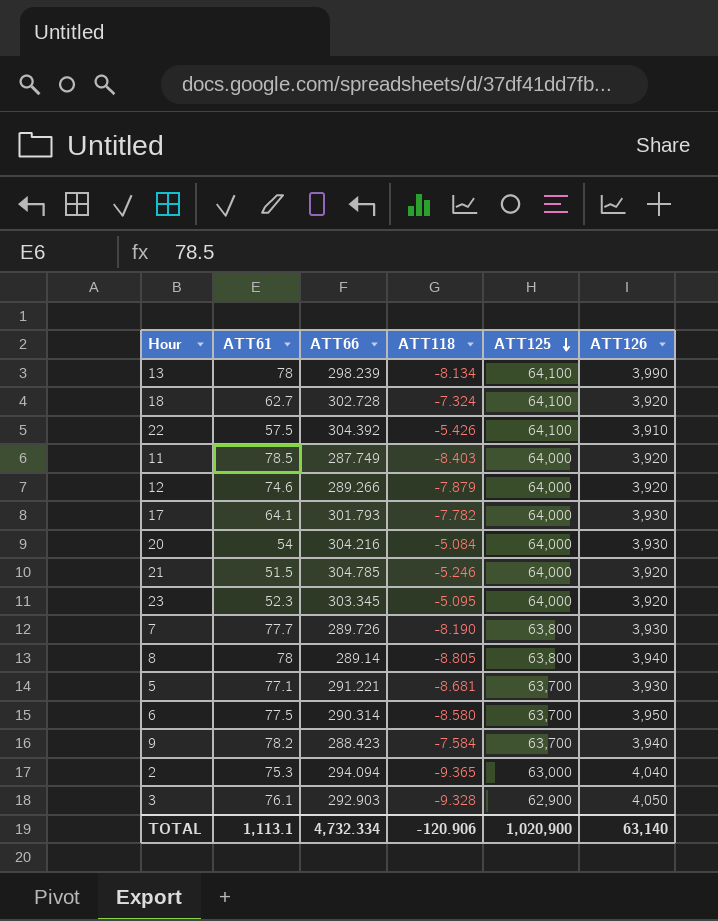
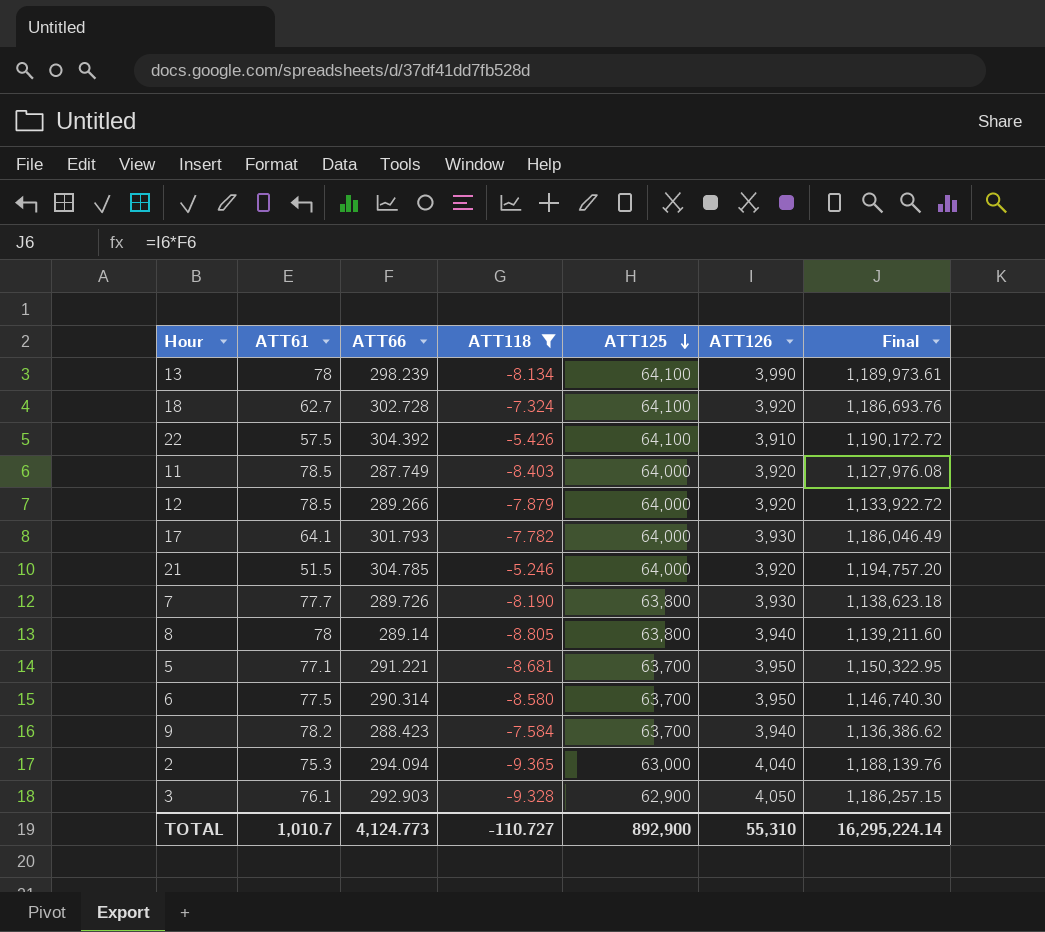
filter: none -> ATT118 <= -5.246
column Final | formula: none -> [ATT66] * [ATT126]
12 | ATT61: 74.6 -> 78.5
5 | ATT126: 3,930 -> 3,950
TOTAL | ATT61: 1,113.1 -> 1,010.7
TOTAL | ATT66: 4,732.334 -> 4,124.773
TOTAL | ATT118: -120.906 -> -110.727
TOTAL | ATT125: 1,020,900 -> 892,900
TOTAL | ATT126: 63,140 -> 55,310

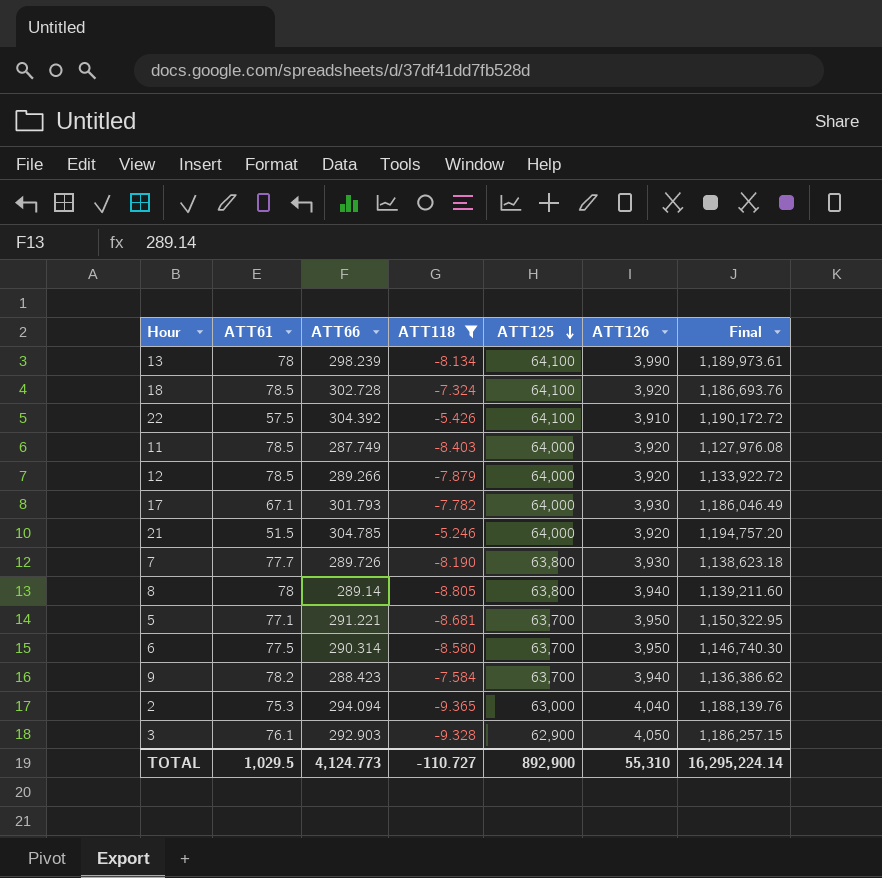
18 | ATT61: 62.7 -> 78.5
17 | ATT61: 64.1 -> 67.1
TOTAL | ATT61: 1,010.7 -> 1,029.5

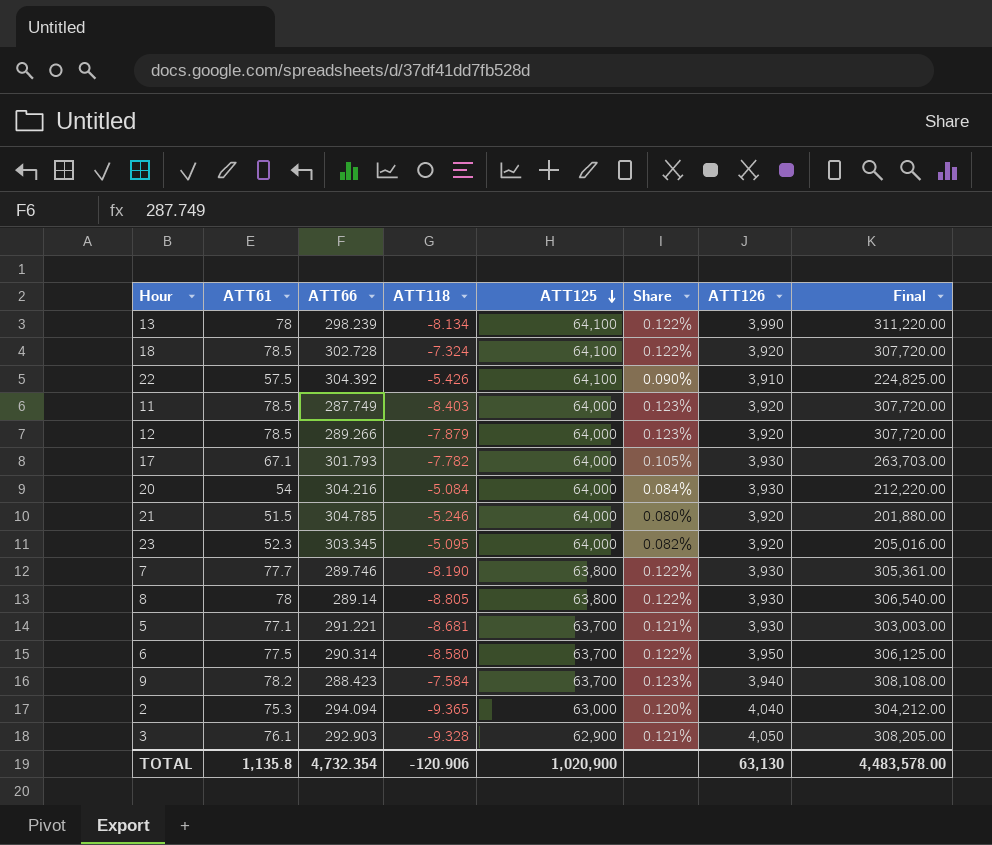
filter: ATT118 <= -5.246 -> none
column Share | formula: none -> [ATT61] / [ATT125]
column Final | formula: [ATT66] * [ATT126] -> [ATT61] * [ATT126]
7 | ATT66: 289.726 -> 289.746
8 | ATT126: 3,940 -> 3,930
5 | ATT126: 3,950 -> 3,930
TOTAL | ATT61: 1,029.5 -> 1,135.8
TOTAL | ATT66: 4,124.773 -> 4,732.354
TOTAL | ATT118: -110.727 -> -120.906
TOTAL | ATT125: 892,900 -> 1,020,900
TOTAL | ATT126: 55,310 -> 63,130
TOTAL | Final: 16,295,224.14 -> 4,483,578.00

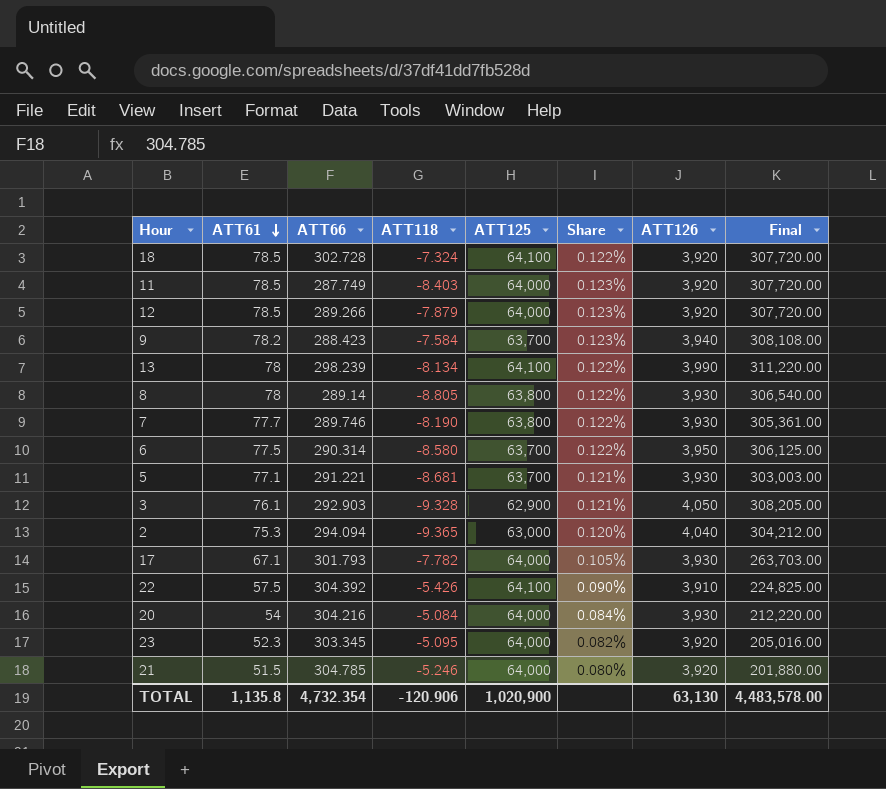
row order: ATT125 descending -> ATT61 descending

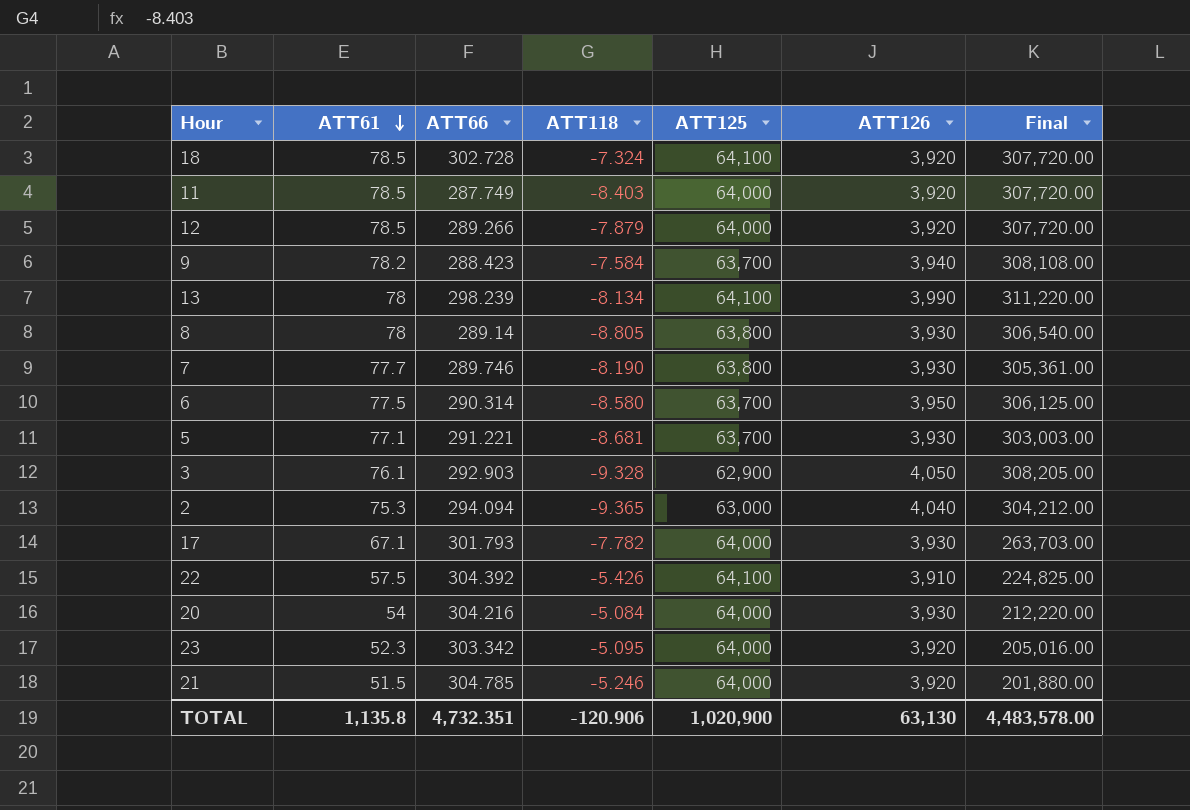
column Share | formula: [ATT61] / [ATT125] -> none
23 | ATT66: 303.345 -> 303.342
TOTAL | ATT66: 4,732.354 -> 4,732.351

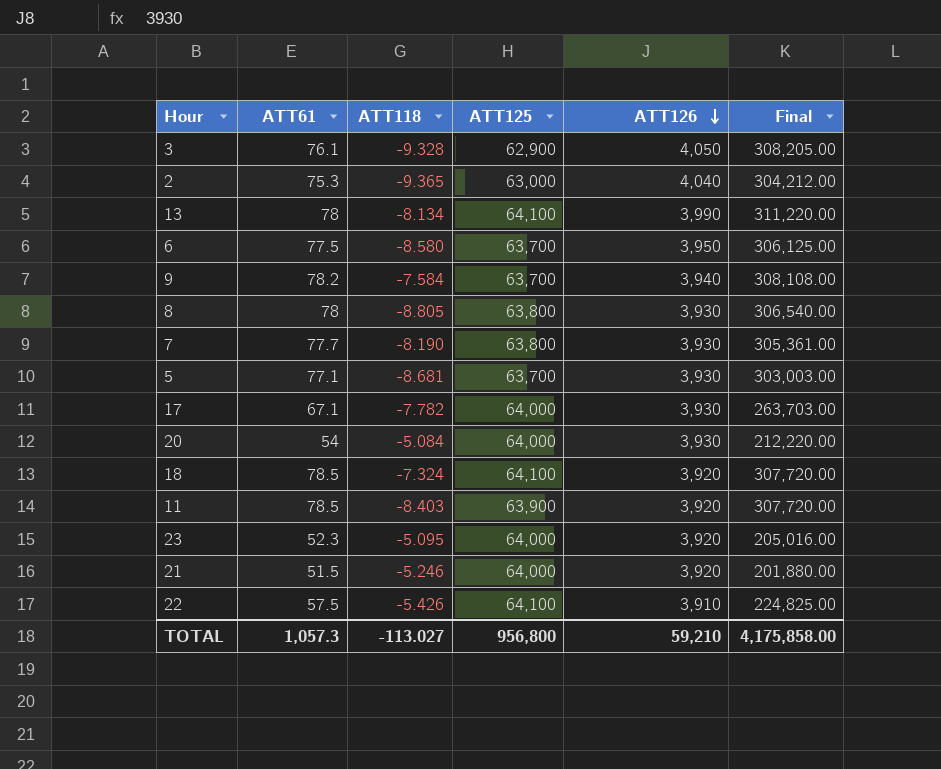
row order: ATT61 descending -> ATT126 descending
column ATT66 | position: 3 -> none
row 12: 78.5 | 289.266 | -7.879 | 64,000 | 3,920 | 307,720.00 -> none
11 | ATT125: 64,000 -> 63,900
TOTAL | ATT61: 1,135.8 -> 1,057.3
TOTAL | ATT118: -120.906 -> -113.027
TOTAL | ATT125: 1,020,900 -> 956,800
TOTAL | ATT126: 63,130 -> 59,210
TOTAL | Final: 4,483,578.00 -> 4,175,858.00

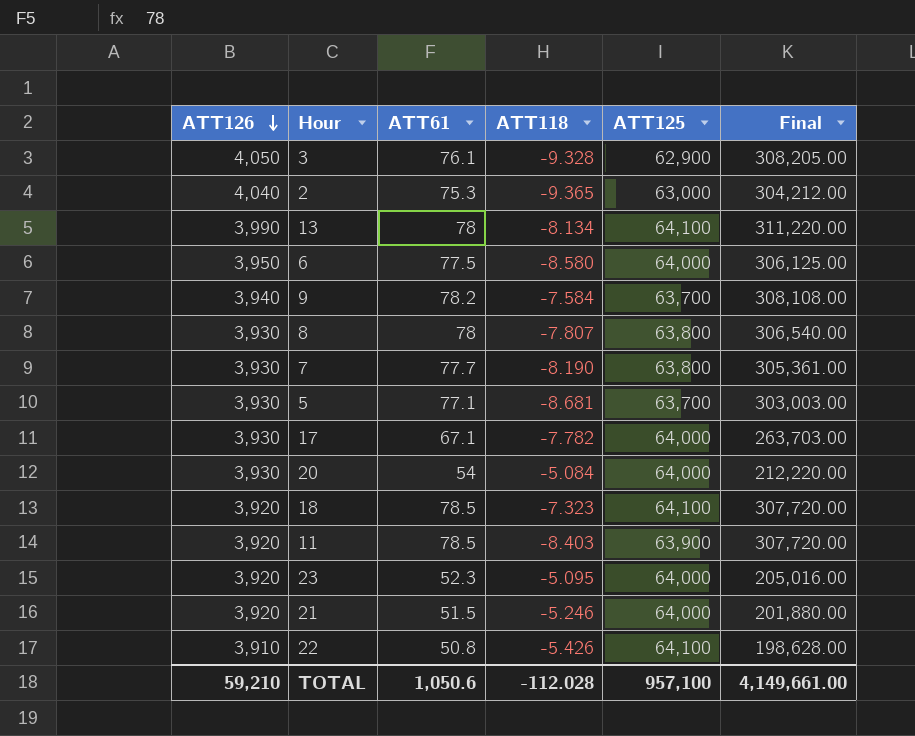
column ATT126 | position: 5 -> 1
6 | ATT125: 63,700 -> 64,000
8 | ATT118: -8.805 -> -7.807
18 | ATT118: -7.324 -> -7.323
22 | ATT61: 57.5 -> 50.8
22 | Final: 224,825.00 -> 198,628.00
TOTAL | ATT61: 1,057.3 -> 1,050.6
TOTAL | ATT118: -113.027 -> -112.028
TOTAL | ATT125: 956,800 -> 957,100
TOTAL | Final: 4,175,858.00 -> 4,149,661.00

